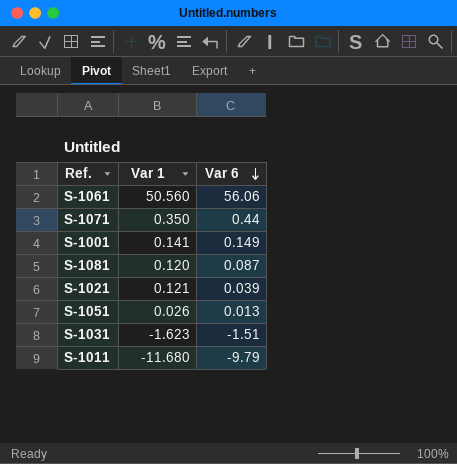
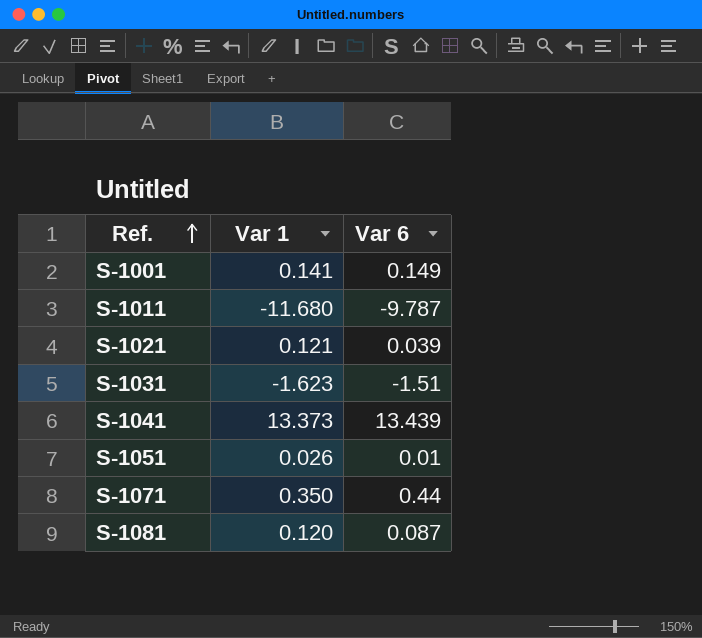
row order: Var 6 descending -> Ref. ascending
row S-1061: 50.560 | 56.06 -> none
S-1011 | Var 6: -9.79 -> -9.787
row S-1041: none -> 13.373 | 13.439
S-1051 | Var 6: 0.013 -> 0.01

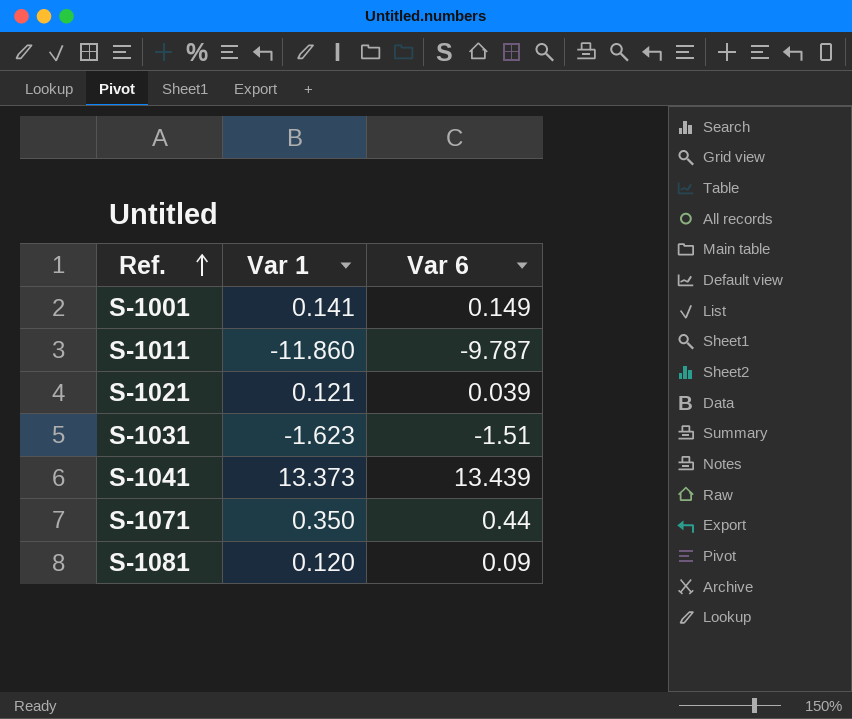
row S-1051: 0.026 | 0.01 -> none
S-1011 | Var 1: -11.680 -> -11.860
S-1081 | Var 6: 0.087 -> 0.09

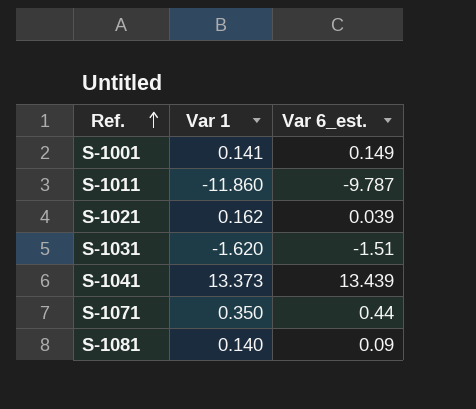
column name: Var 6 -> Var 6_est.
S-1021 | Var 1: 0.121 -> 0.162
S-1031 | Var 1: -1.623 -> -1.620
S-1081 | Var 1: 0.120 -> 0.140

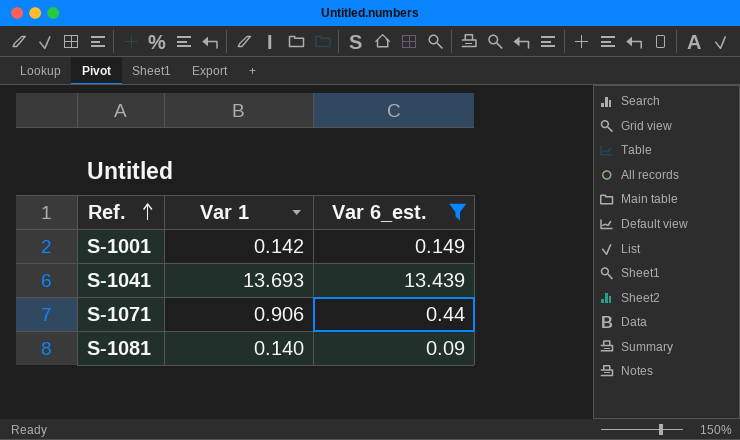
filter: none -> Var 6_est. >= 0.09
S-1001 | Var 1: 0.141 -> 0.142
S-1041 | Var 1: 13.373 -> 13.693
S-1071 | Var 1: 0.350 -> 0.906

